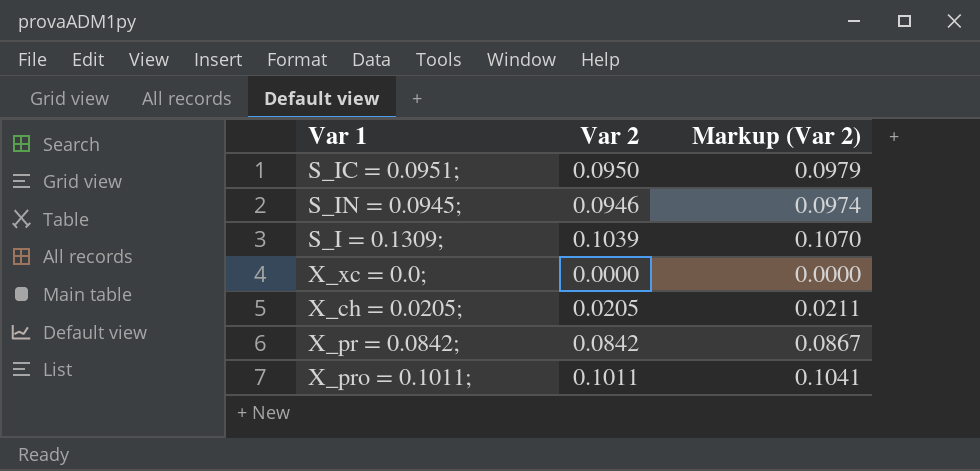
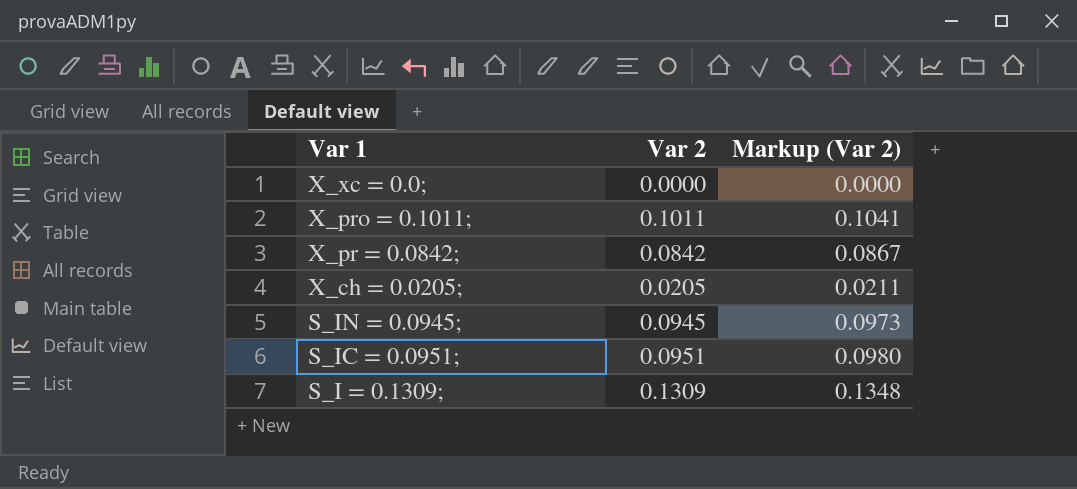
row order: none -> Var 1 descending
S_IN = 0.0945; | Var 2: 0.0946 -> 0.0945
S_IN = 0.0945; | Markup (Var 2): 0.0974 -> 0.0973
S_IC = 0.0951; | Var 2: 0.0950 -> 0.0951
S_IC = 0.0951; | Markup (Var 2): 0.0979 -> 0.0980
S_I = 0.1309; | Var 2: 0.1039 -> 0.1309
S_I = 0.1309; | Markup (Var 2): 0.1070 -> 0.1348

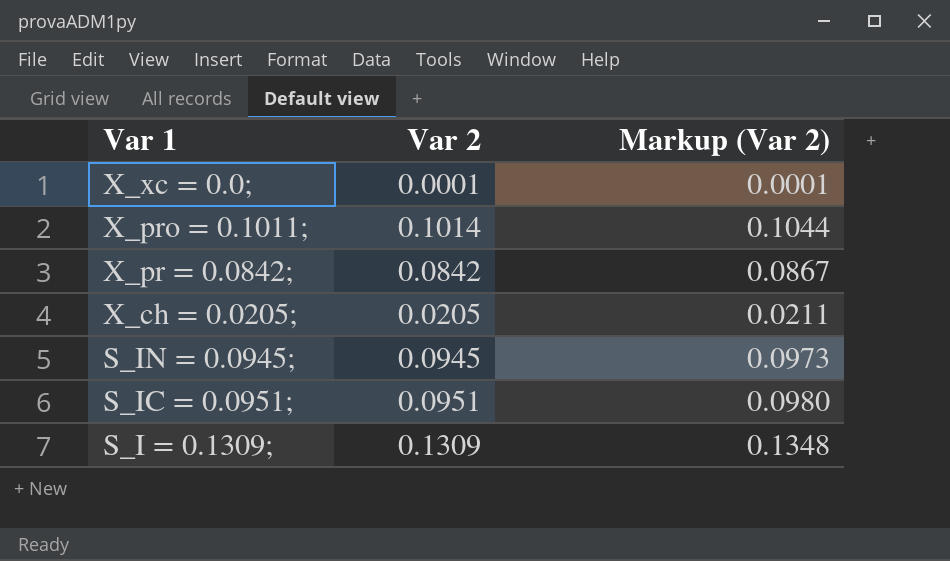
X_xc = 0.0; | Var 2: 0.0000 -> 0.0001
X_xc = 0.0; | Markup (Var 2): 0.0000 -> 0.0001
X_pro = 0.1011; | Var 2: 0.1011 -> 0.1014
X_pro = 0.1011; | Markup (Var 2): 0.1041 -> 0.1044

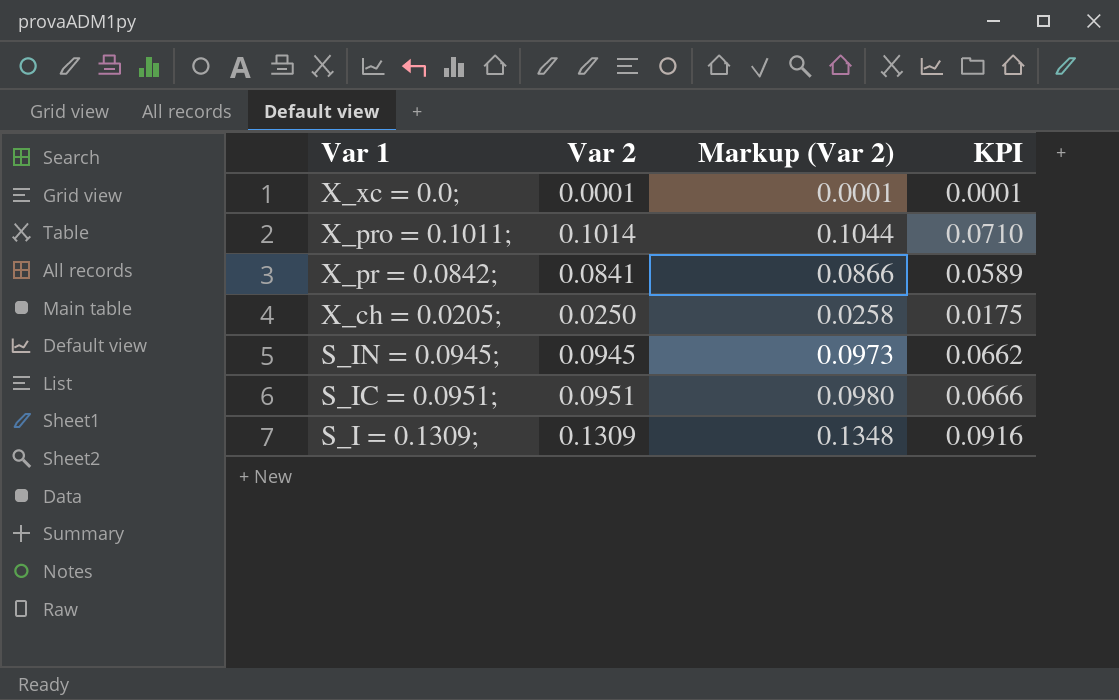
column KPI | formula: none -> [Var 2] * 0.7
X_pr = 0.0842; | Var 2: 0.0842 -> 0.0841
X_pr = 0.0842; | Markup (Var 2): 0.0867 -> 0.0866
X_ch = 0.0205; | Var 2: 0.0205 -> 0.0250
X_ch = 0.0205; | Markup (Var 2): 0.0211 -> 0.0258

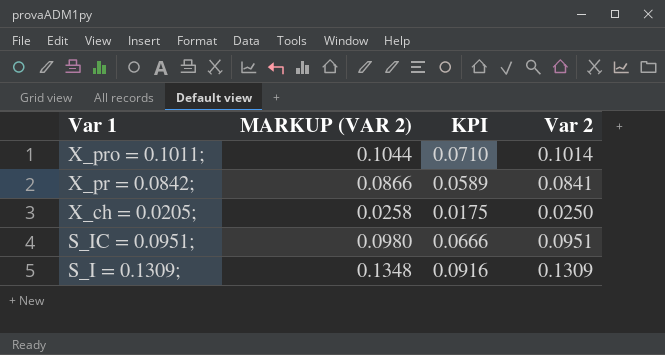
column name: Markup (Var 2) -> MARKUP (VAR 2)
column Var 2 | position: 2 -> 4
row X_xc = 0.0;: 0.0001 | 0.0001 | 0.0001 -> none
row S_IN = 0.0945;: 0.0945 | 0.0973 | 0.0662 -> none

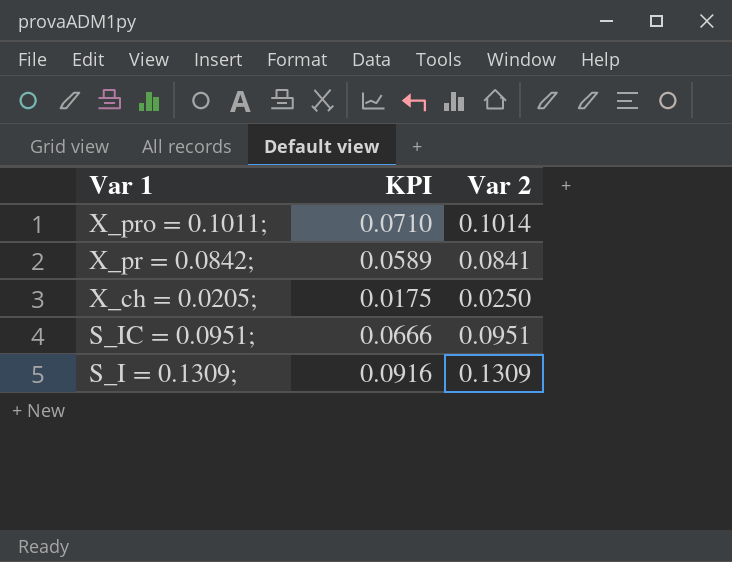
column MARKUP (VAR 2) | formula: [Var 2] * 1.03 -> none

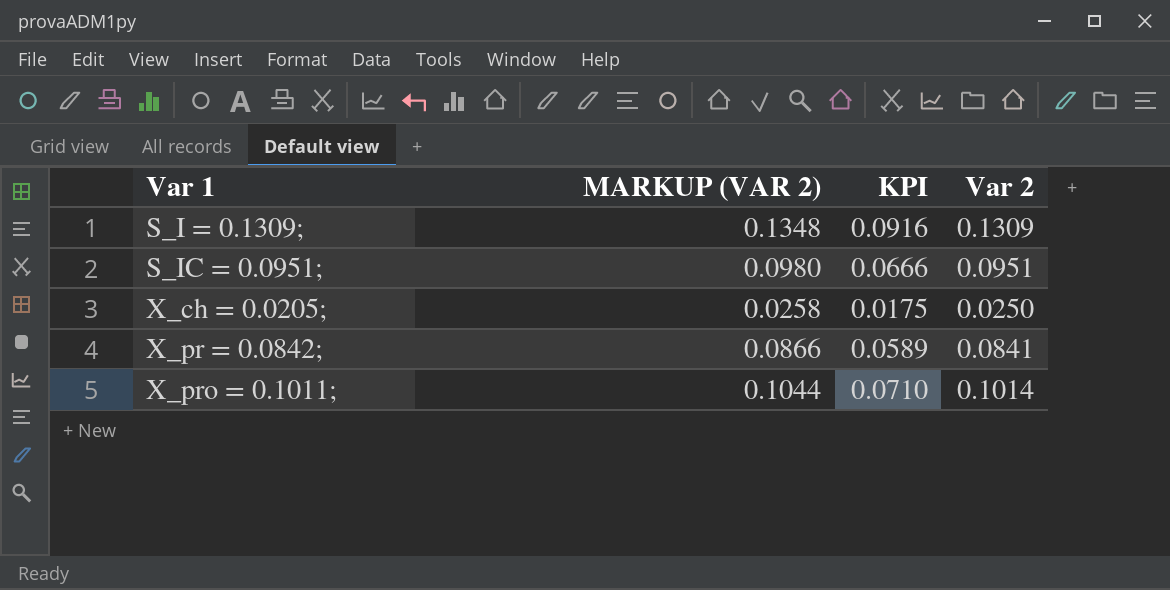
row order: Var 1 descending -> Var 1 ascending
column MARKUP (VAR 2) | formula: none -> [Var 2] * 1.03

